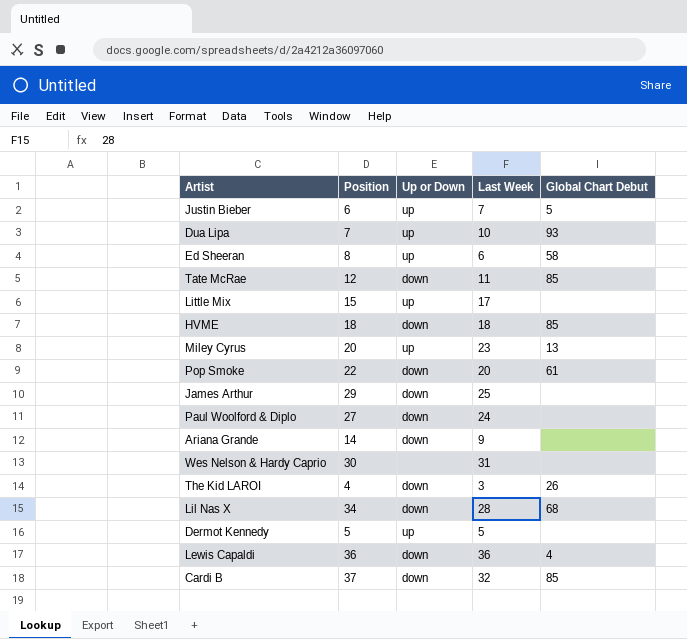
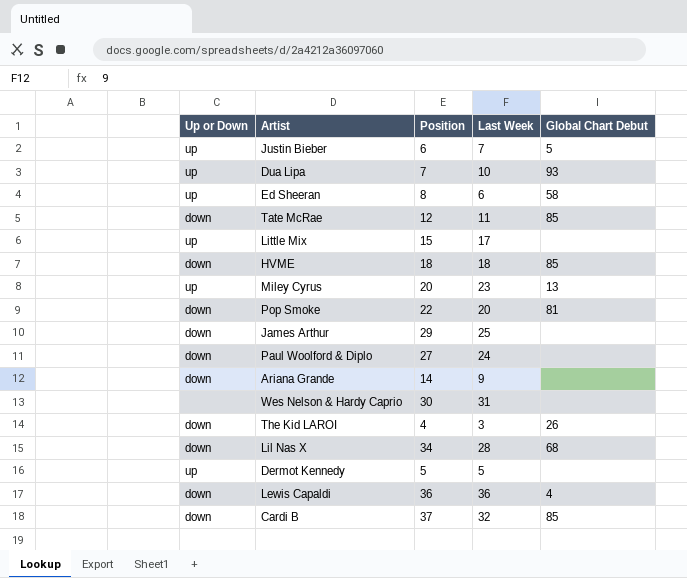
column Up or Down | position: 3 -> 1
Pop Smoke | Global Chart Debut: 61 -> 81

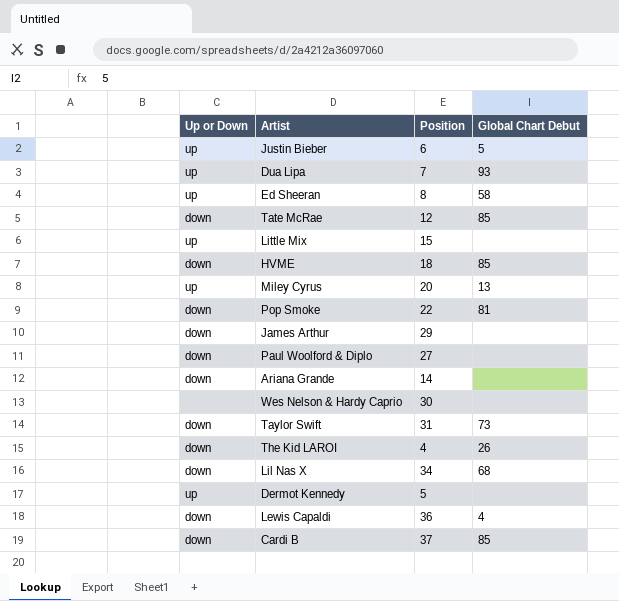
column Last Week | position: 4 -> none
row Taylor Swift: none -> down | 31 | 73

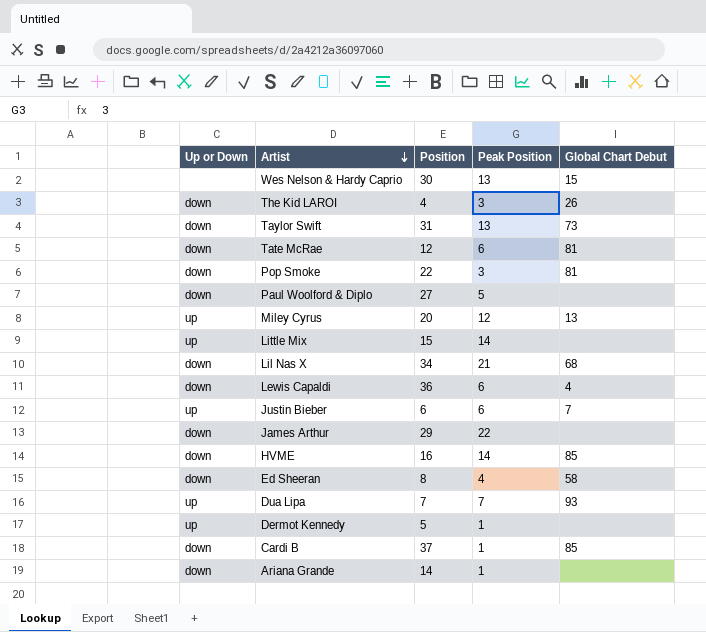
row order: none -> Artist descending
column Peak Position | position: none -> 4
Wes Nelson & Hardy Caprio | Global Chart Debut: none -> 15
Tate McRae | Global Chart Debut: 85 -> 81
Justin Bieber | Global Chart Debut: 5 -> 7
HVME | Position: 18 -> 16
Ed Sheeran | Up or Down: up -> down

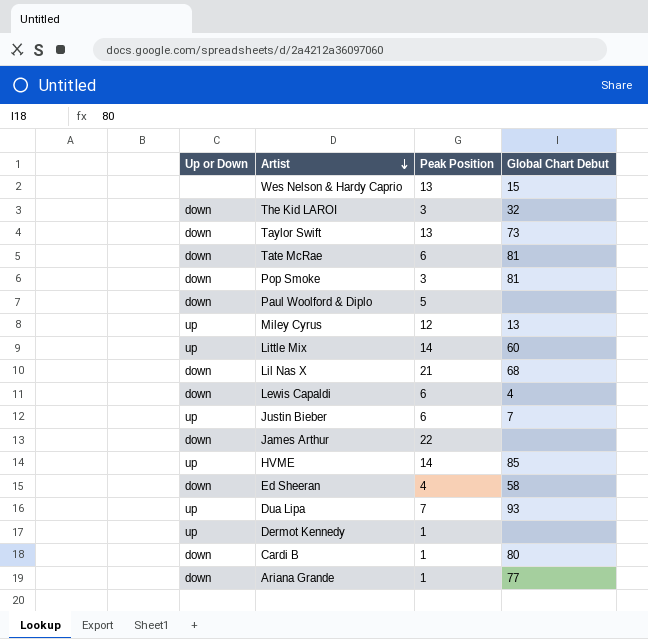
column Position | position: 3 -> none
The Kid LAROI | Global Chart Debut: 26 -> 32
Little Mix | Global Chart Debut: none -> 60
HVME | Up or Down: down -> up
Cardi B | Global Chart Debut: 85 -> 80
Ariana Grande | Global Chart Debut: none -> 77

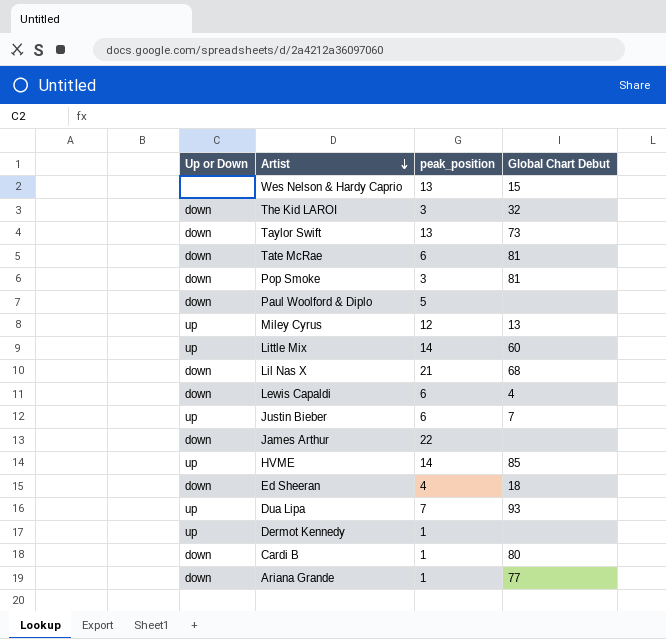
column name: Peak Position -> peak_position
Ed Sheeran | Global Chart Debut: 58 -> 18

